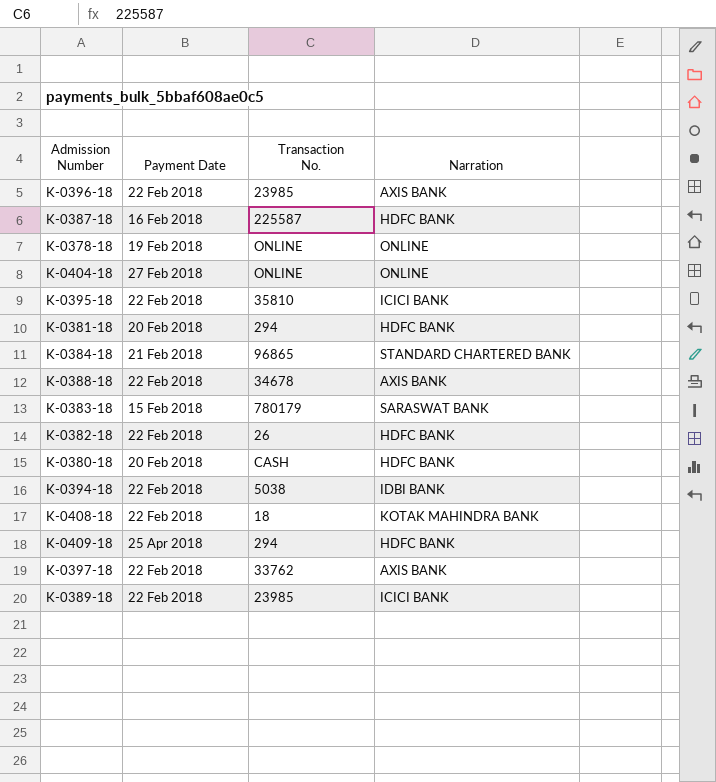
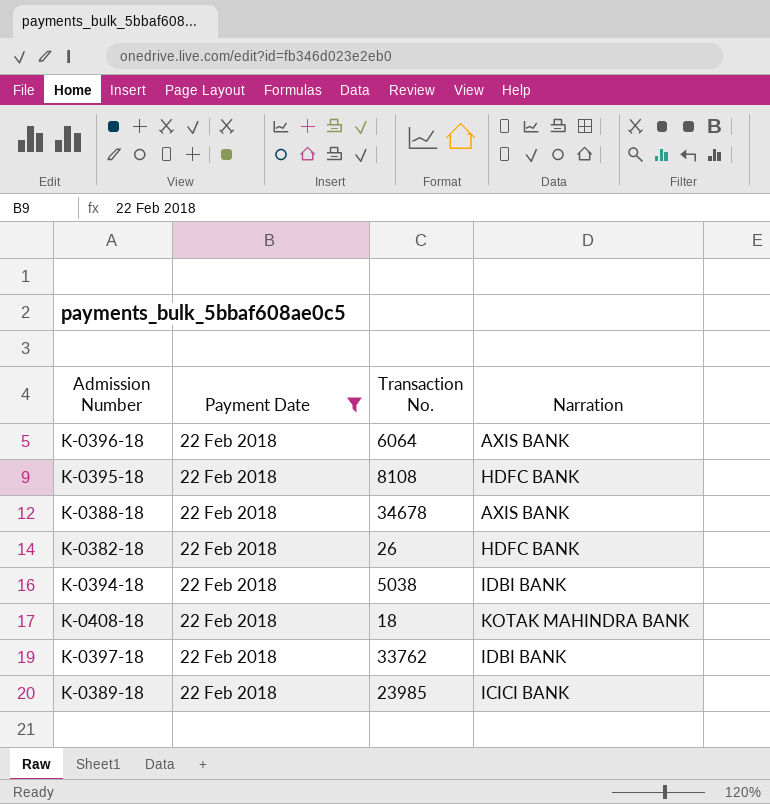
filter: none -> Payment Date = 22 Feb 2018
K-0396-18 | Transaction No.: 23985 -> 6064
K-0395-18 | Transaction No.: 35810 -> 8108
K-0395-18 | Narration: ICICI BANK -> HDFC BANK
K-0397-18 | Narration: AXIS BANK -> IDBI BANK

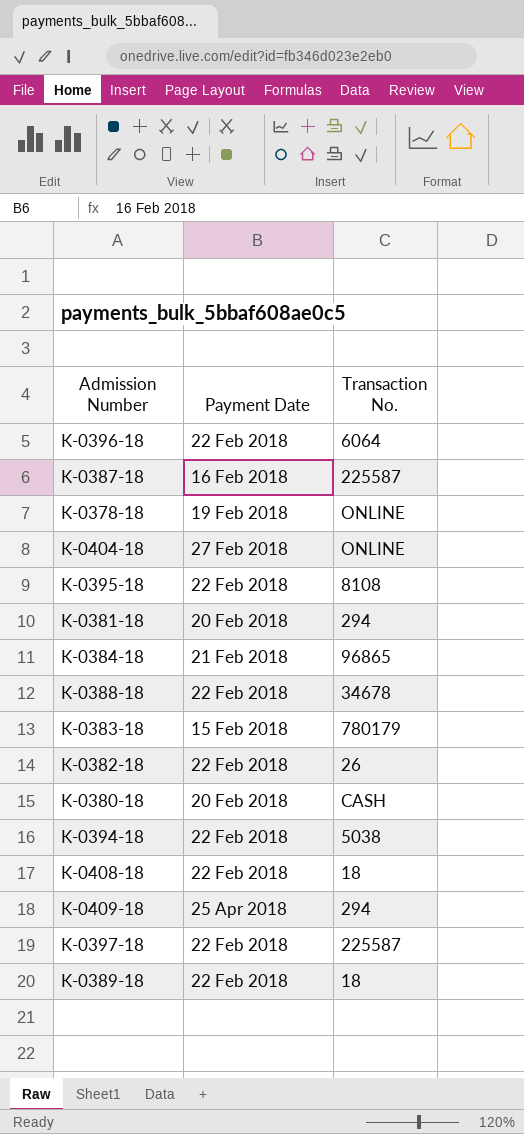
filter: Payment Date = 22 Feb 2018 -> none
column Narration | position: 4 -> none
K-0397-18 | Transaction No.: 33762 -> 225587
K-0389-18 | Transaction No.: 23985 -> 18

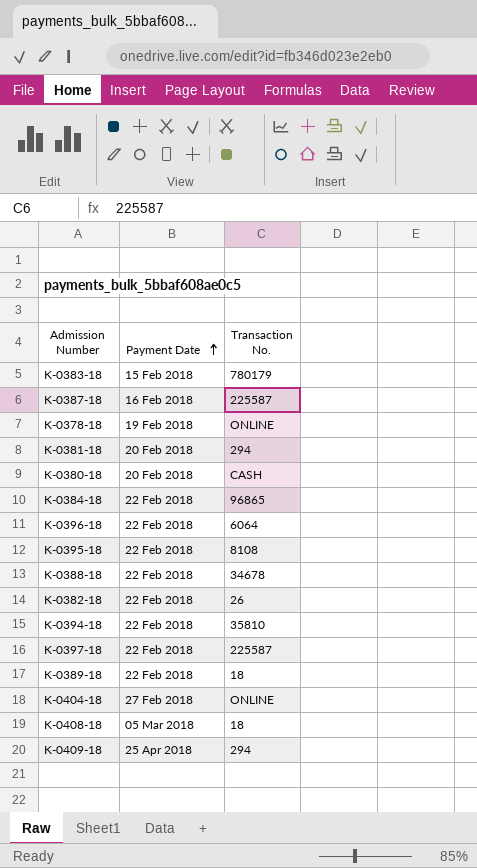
row order: none -> Payment Date ascending
K-0384-18 | Payment Date: 21 Feb 2018 -> 22 Feb 2018
K-0394-18 | Transaction No.: 5038 -> 35810
K-0408-18 | Payment Date: 22 Feb 2018 -> 05 Mar 2018

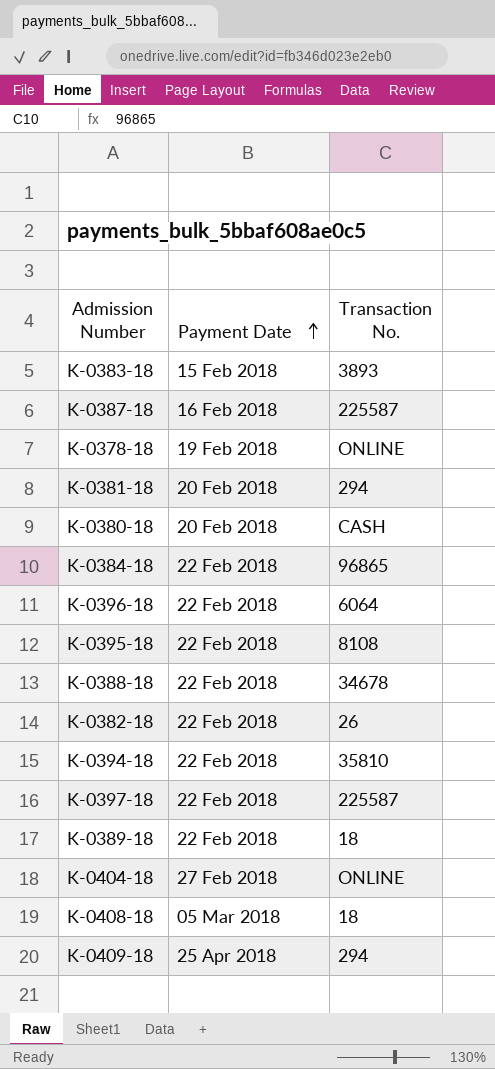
K-0383-18 | Transaction No.: 780179 -> 3893

